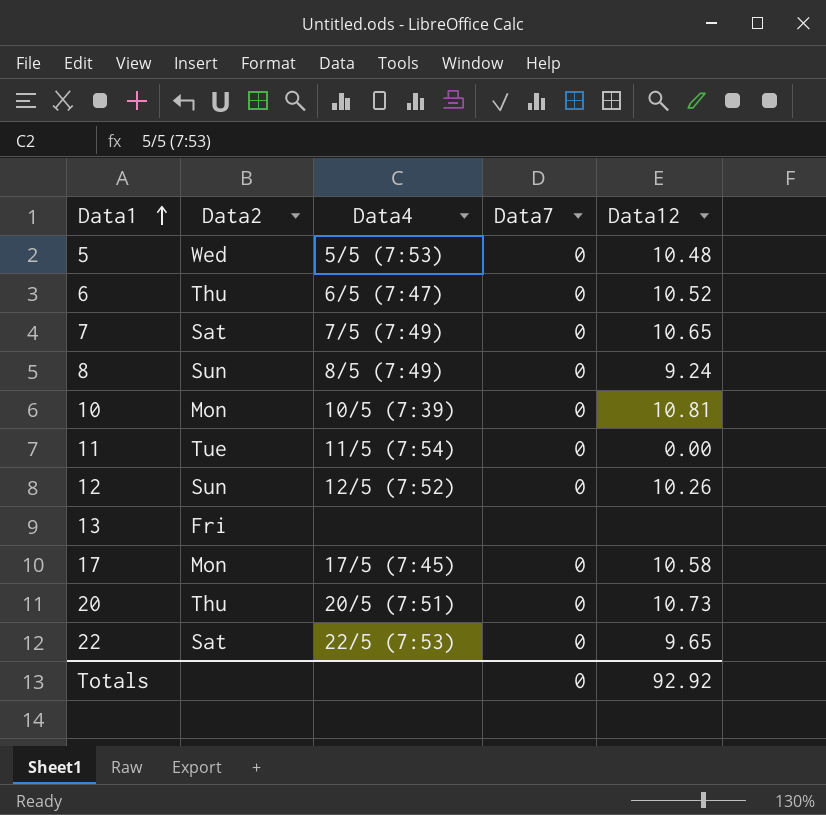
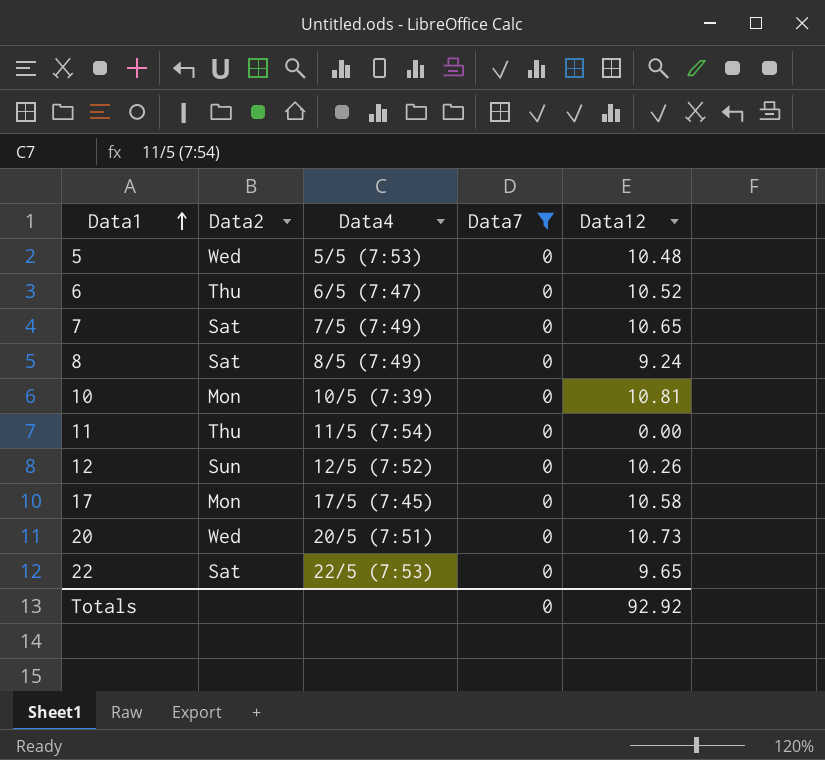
filter: none -> Data7 = 0
8 | Data2: Sun -> Sat
11 | Data2: Tue -> Thu
20 | Data2: Thu -> Wed

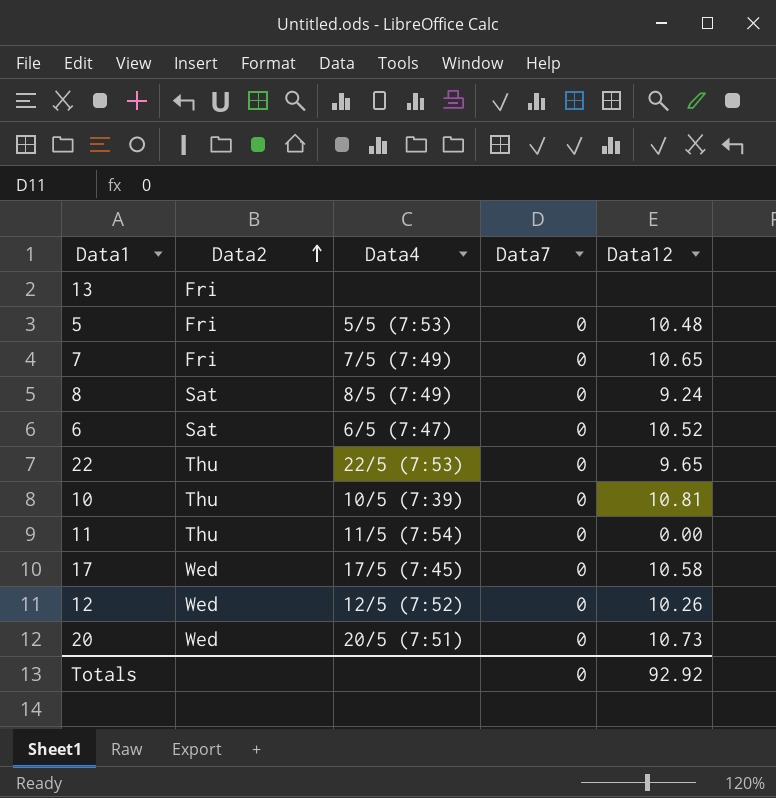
filter: Data7 = 0 -> none
row order: Data1 ascending -> Data2 ascending
5 | Data2: Wed -> Fri
7 | Data2: Sat -> Fri
6 | Data2: Thu -> Sat
22 | Data2: Sat -> Thu
10 | Data2: Mon -> Thu
17 | Data2: Mon -> Wed
12 | Data2: Sun -> Wed

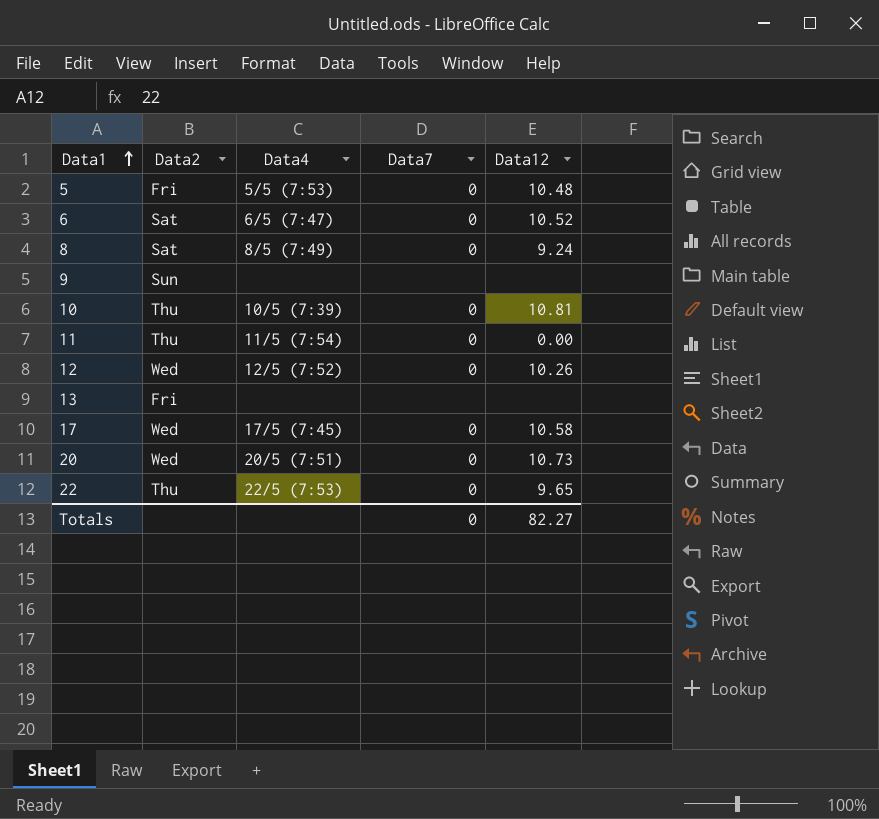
row order: Data2 ascending -> Data1 ascending
row 7: Fri | 7/5 (7:49) | 0 | 10.65 -> none
row 9: none -> Sun | none | none | none
Totals | Data12: 92.92 -> 82.27

